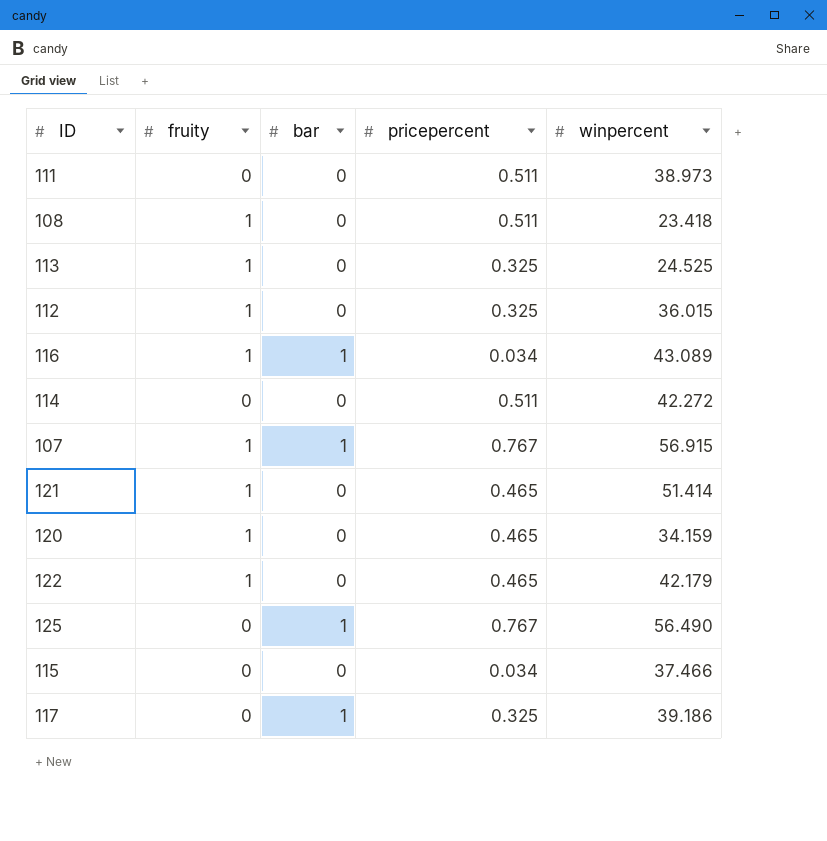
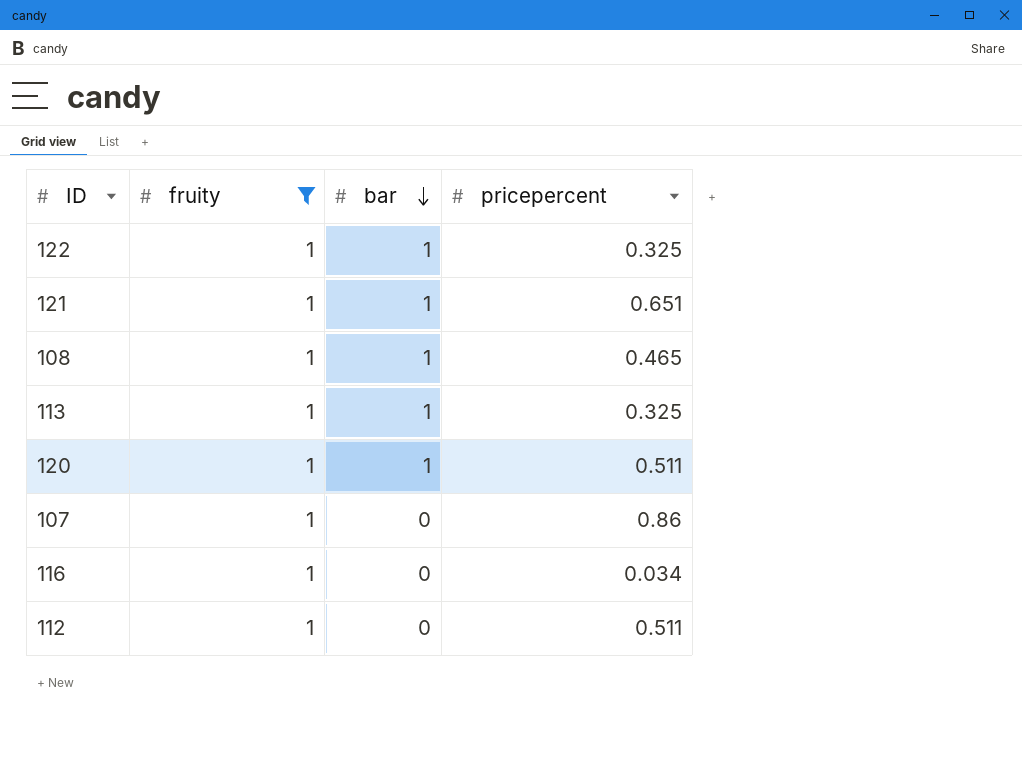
filter: none -> fruity = 1
row order: none -> bar descending
column winpercent | position: 5 -> none
122 | bar: 0 -> 1
122 | pricepercent: 0.465 -> 0.325
121 | bar: 0 -> 1
121 | pricepercent: 0.465 -> 0.651
108 | bar: 0 -> 1
108 | pricepercent: 0.511 -> 0.465
113 | bar: 0 -> 1
120 | bar: 0 -> 1
120 | pricepercent: 0.465 -> 0.511
107 | bar: 1 -> 0
107 | pricepercent: 0.767 -> 0.86
116 | bar: 1 -> 0
112 | pricepercent: 0.325 -> 0.511

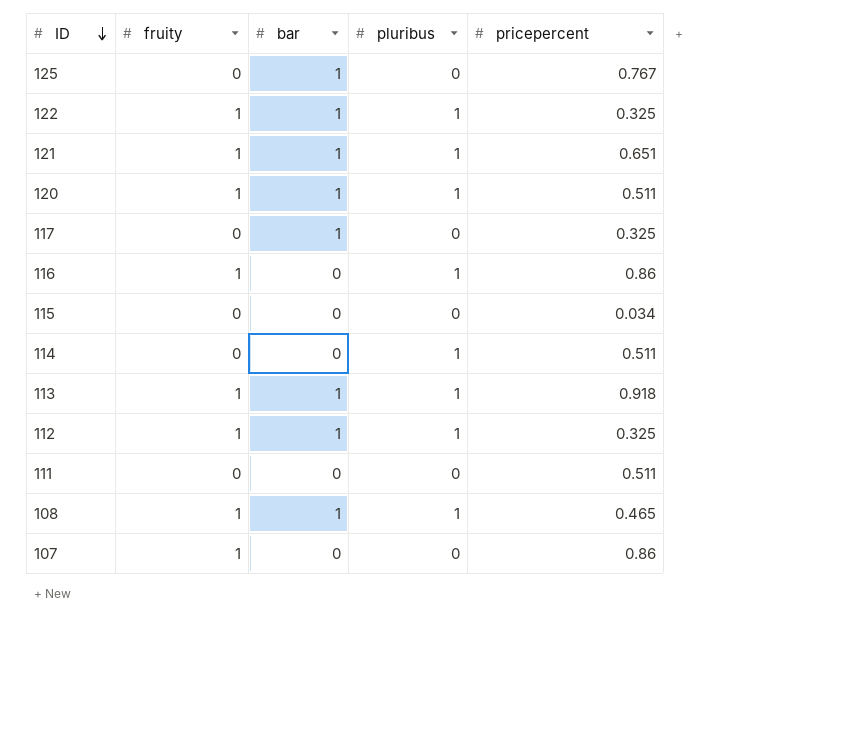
filter: fruity = 1 -> none
row order: bar descending -> ID descending
column pluribus | position: none -> 4
116 | pricepercent: 0.034 -> 0.86
113 | pricepercent: 0.325 -> 0.918
112 | bar: 0 -> 1
112 | pricepercent: 0.511 -> 0.325

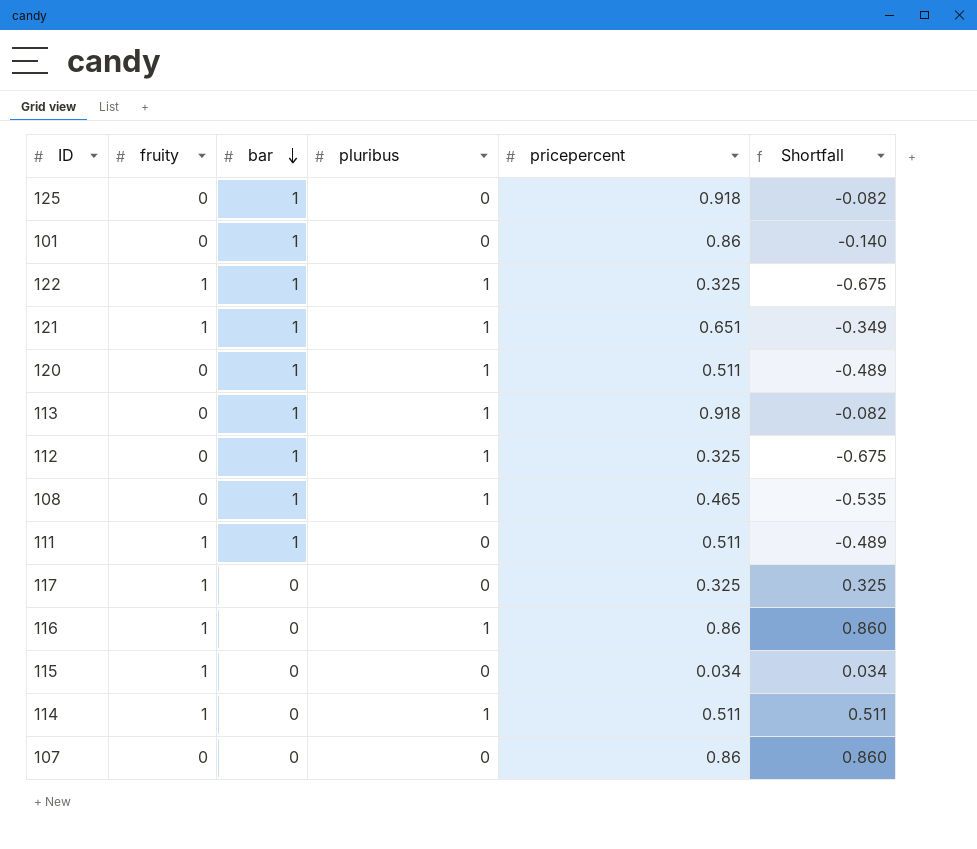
row order: ID descending -> bar descending
column Shortfall | formula: none -> [pricepercent] - [bar]
125 | pricepercent: 0.767 -> 0.918
row 101: none -> 0 | 1 | 0 | 0.86 | -0.140
120 | fruity: 1 -> 0
113 | fruity: 1 -> 0
112 | fruity: 1 -> 0
108 | fruity: 1 -> 0
111 | fruity: 0 -> 1
111 | bar: 0 -> 1
117 | fruity: 0 -> 1
117 | bar: 1 -> 0
115 | fruity: 0 -> 1
114 | fruity: 0 -> 1
107 | fruity: 1 -> 0

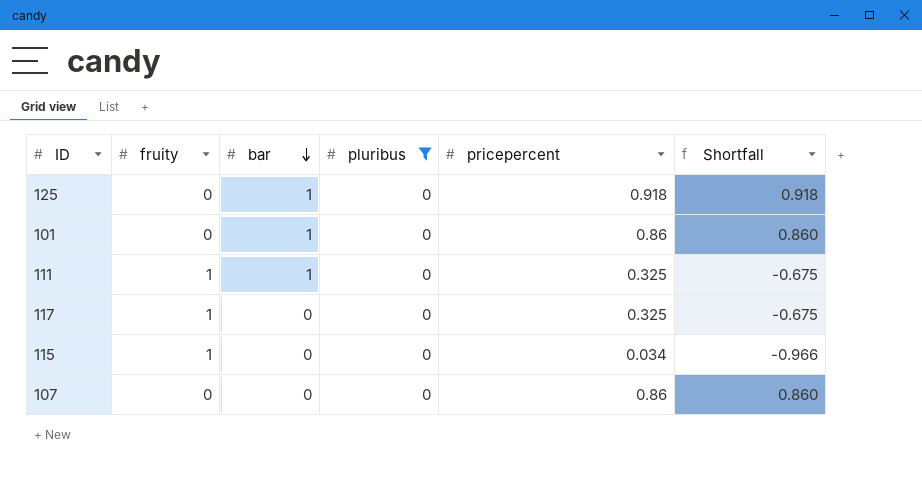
filter: none -> pluribus = 0
column Shortfall | formula: [pricepercent] - [bar] -> [pricepercent] - [fruity]
111 | pricepercent: 0.511 -> 0.325

